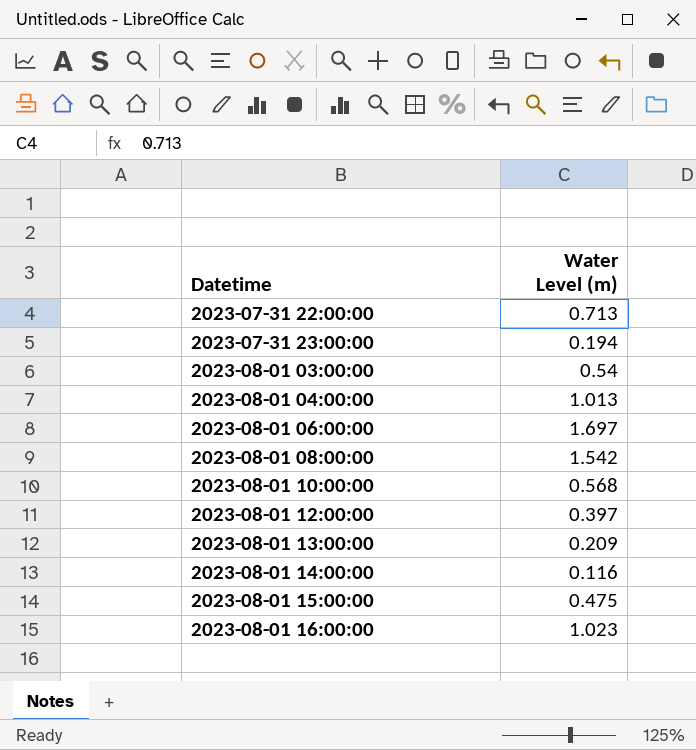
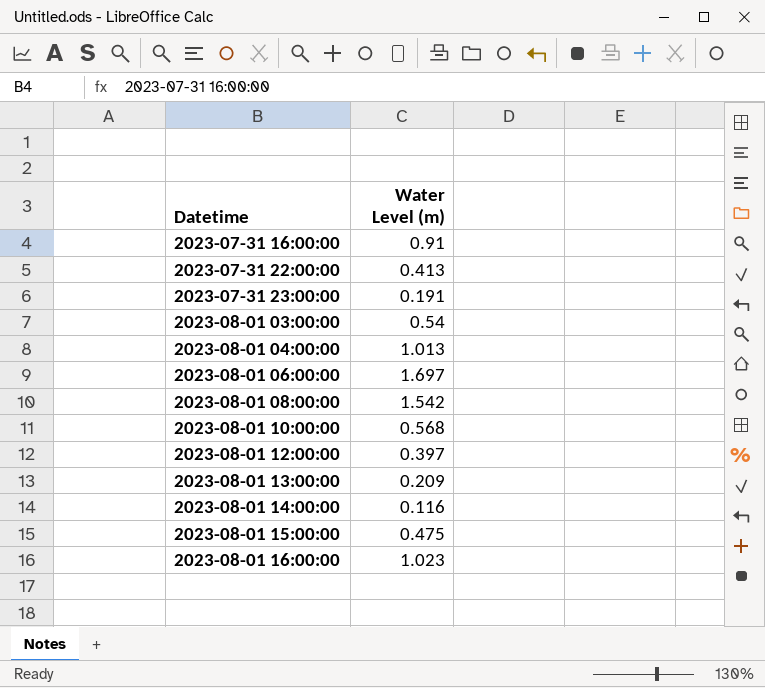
row 2023-07-31 16:00:00: none -> 0.91
2023-07-31 22:00:00 | Water Level (m): 0.713 -> 0.413
2023-07-31 23:00:00 | Water Level (m): 0.194 -> 0.191

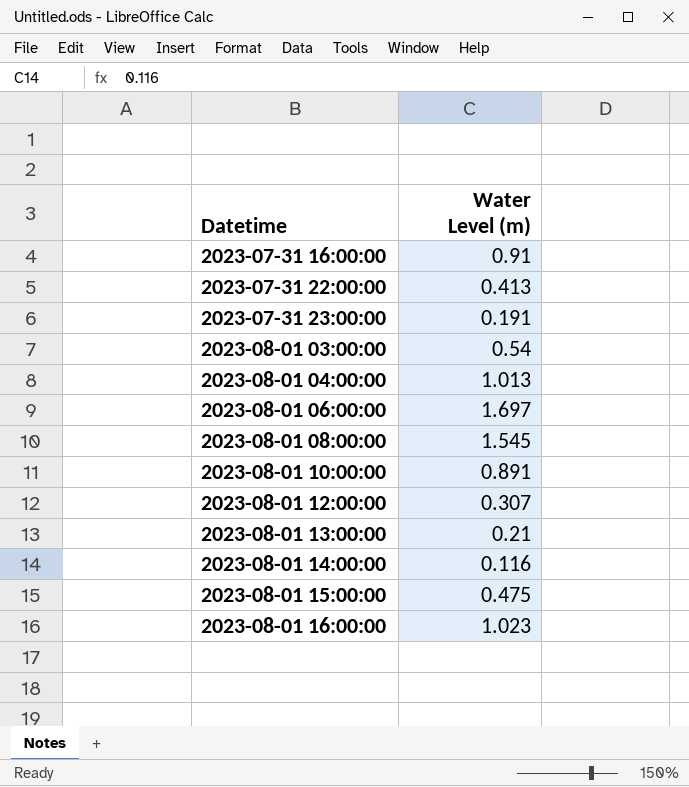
2023-08-01 08:00:00 | Water Level (m): 1.542 -> 1.545
2023-08-01 10:00:00 | Water Level (m): 0.568 -> 0.891
2023-08-01 12:00:00 | Water Level (m): 0.397 -> 0.307
2023-08-01 13:00:00 | Water Level (m): 0.209 -> 0.21

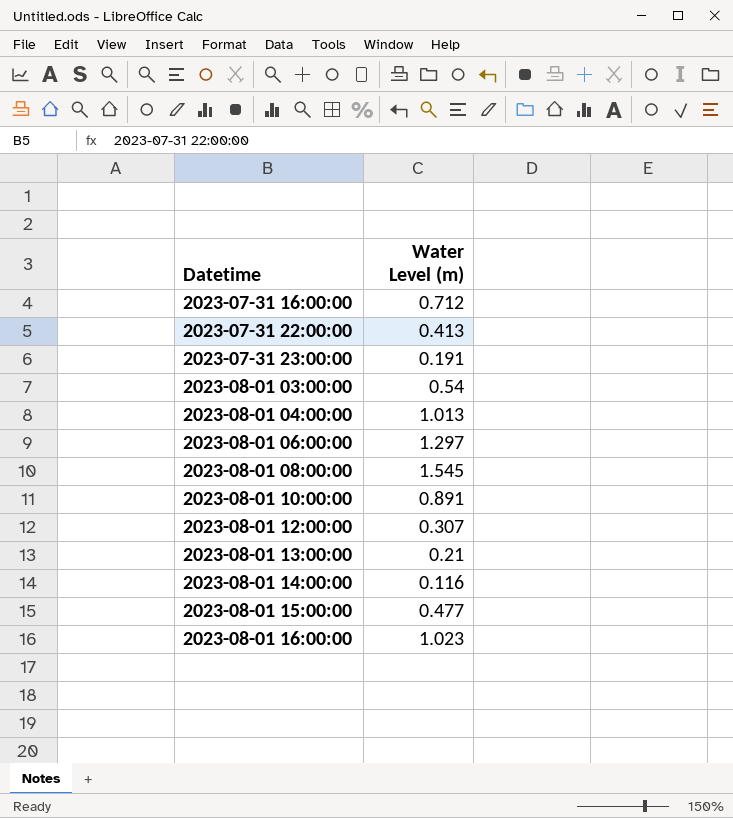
2023-07-31 16:00:00 | Water Level (m): 0.91 -> 0.712
2023-08-01 06:00:00 | Water Level (m): 1.697 -> 1.297
2023-08-01 15:00:00 | Water Level (m): 0.475 -> 0.477

